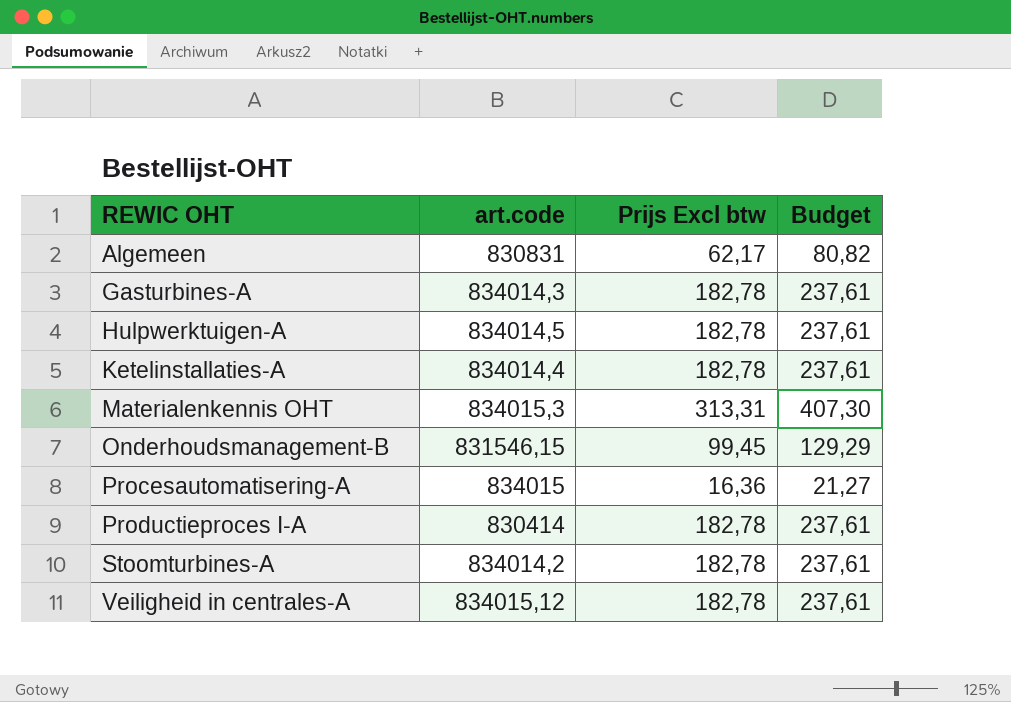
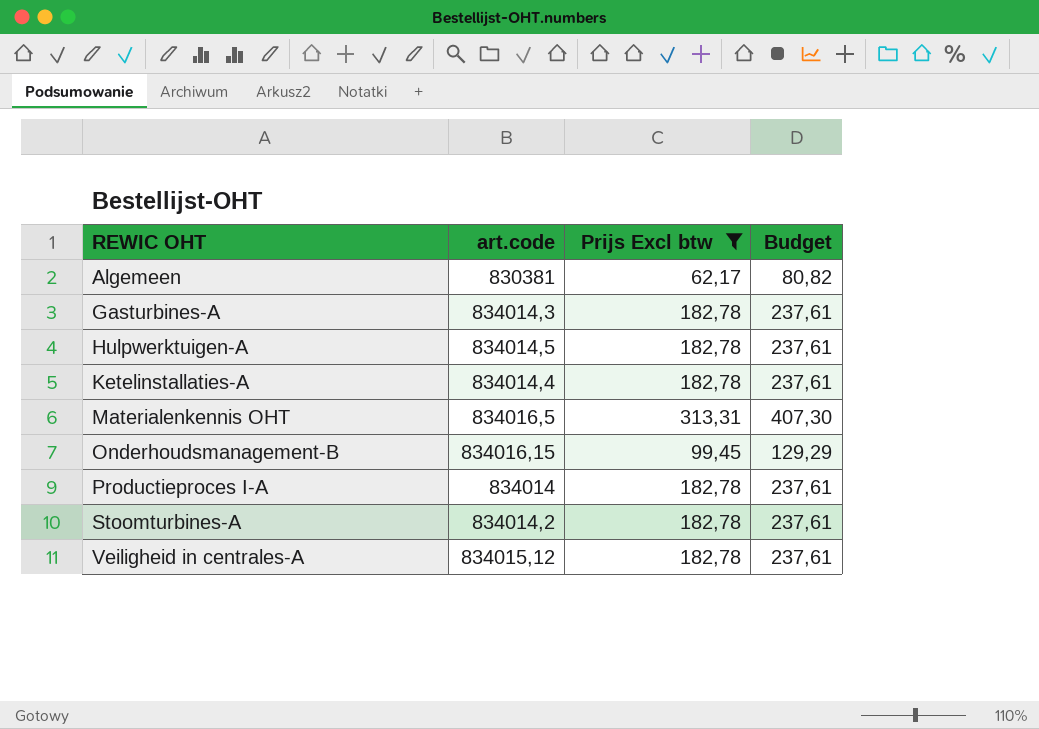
filter: none -> Prijs Excl btw != 16,36
Algemeen | art.code: 830831 -> 830381
Materialenkennis OHT | art.code: 834015,3 -> 834016,5
Onderhoudsmanagement-B | art.code: 831546,15 -> 834016,15
Productieproces I-A | art.code: 830414 -> 834014

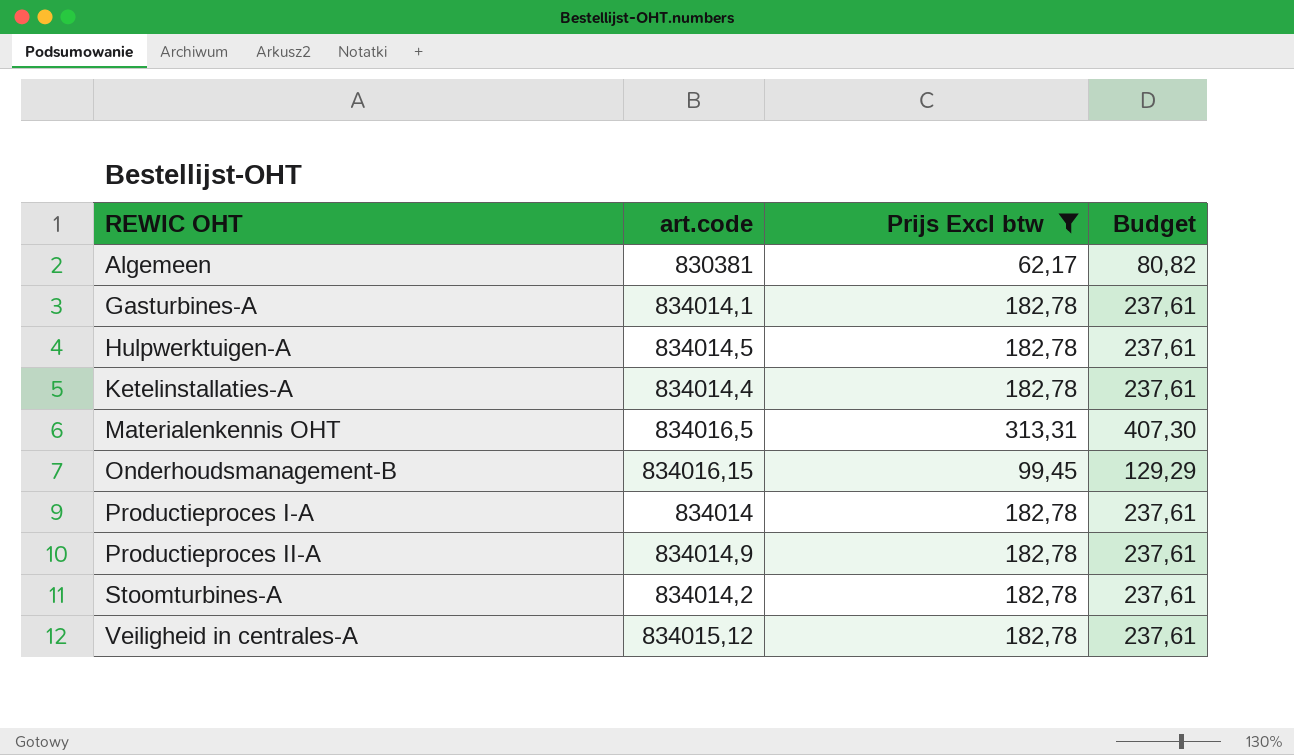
Gasturbines-A | art.code: 834014,3 -> 834014,1
row Productieproces II-A: none -> 834014,9 | 182,78 | 237,61

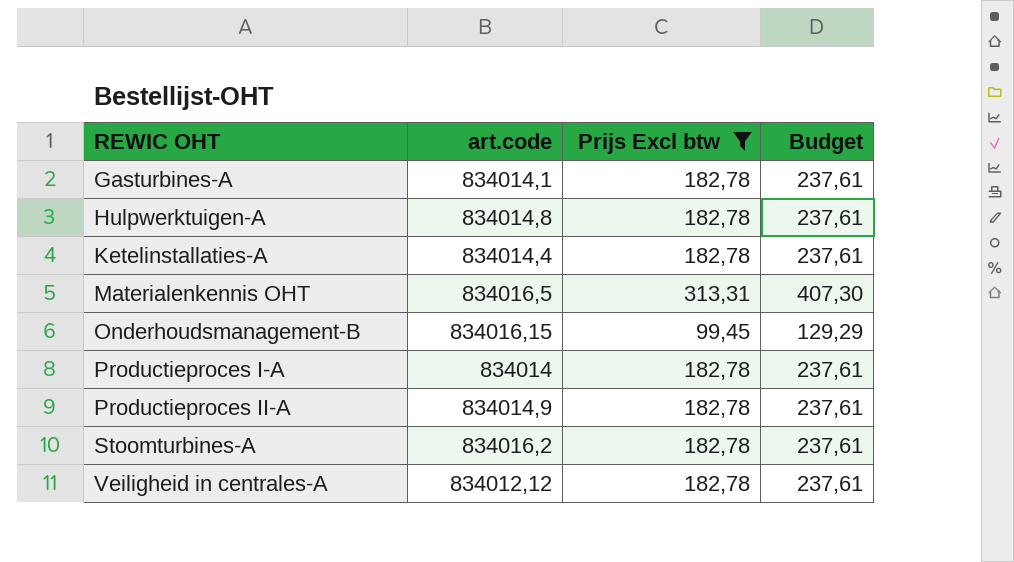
row Algemeen: 830381 | 62,17 | 80,82 -> none
Hulpwerktuigen-A | art.code: 834014,5 -> 834014,8
Stoomturbines-A | art.code: 834014,2 -> 834016,2
Veiligheid in centrales-A | art.code: 834015,12 -> 834012,12

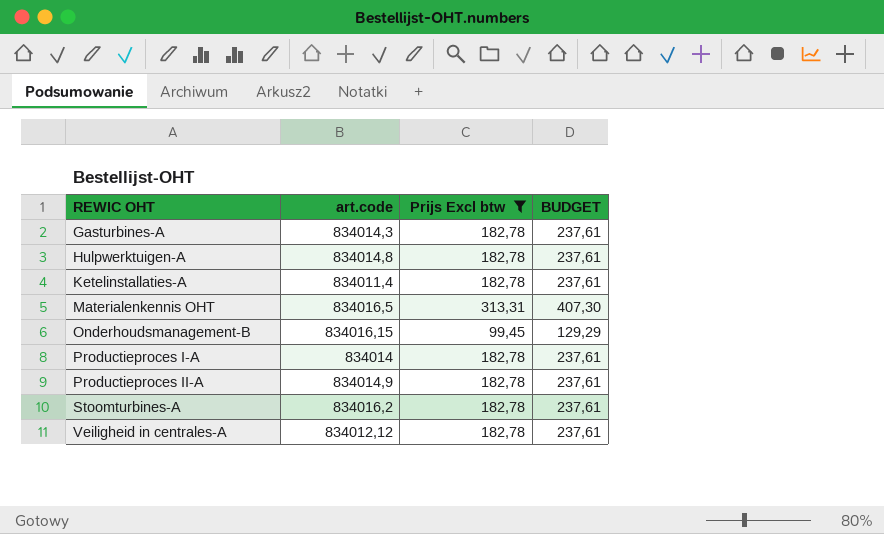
column name: Budget -> BUDGET
Gasturbines-A | art.code: 834014,1 -> 834014,3
Ketelinstallaties-A | art.code: 834014,4 -> 834011,4

